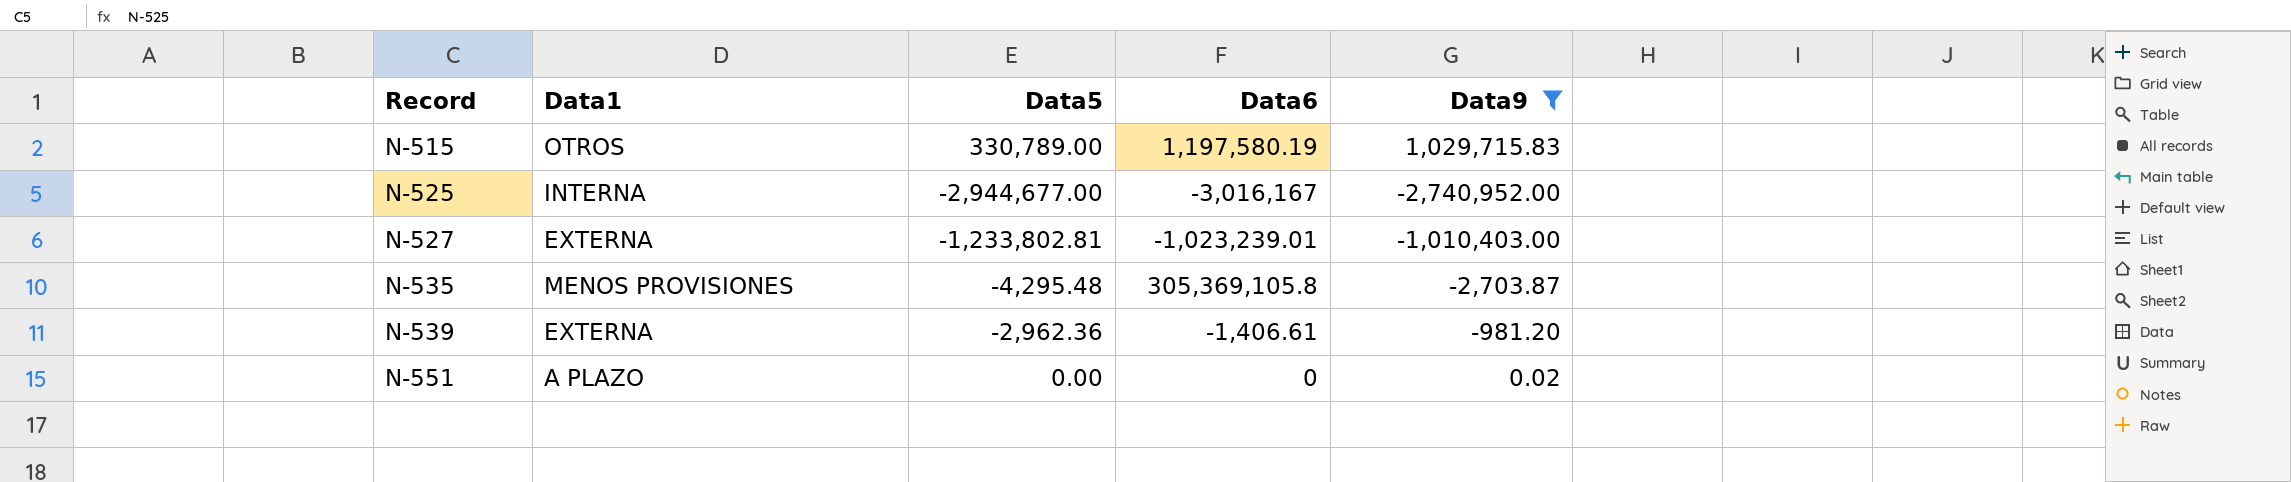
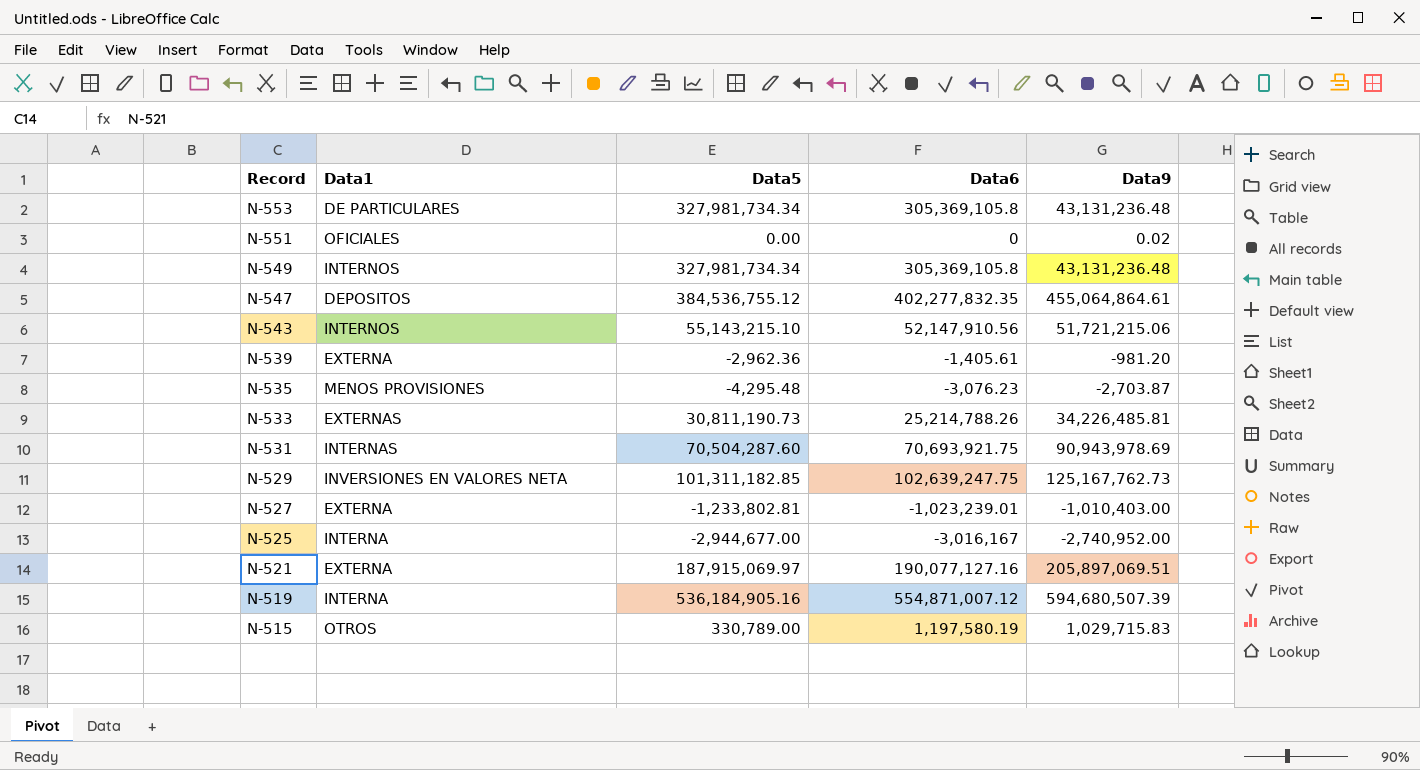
filter: Data9 <= 1,029,715.83 -> none
row order: Record ascending -> Record descending
N-551 | Data1: A PLAZO -> OFICIALES
N-539 | Data6: -1,406.61 -> -1,405.61
N-535 | Data6: 305,369,105.8 -> -3,076.23

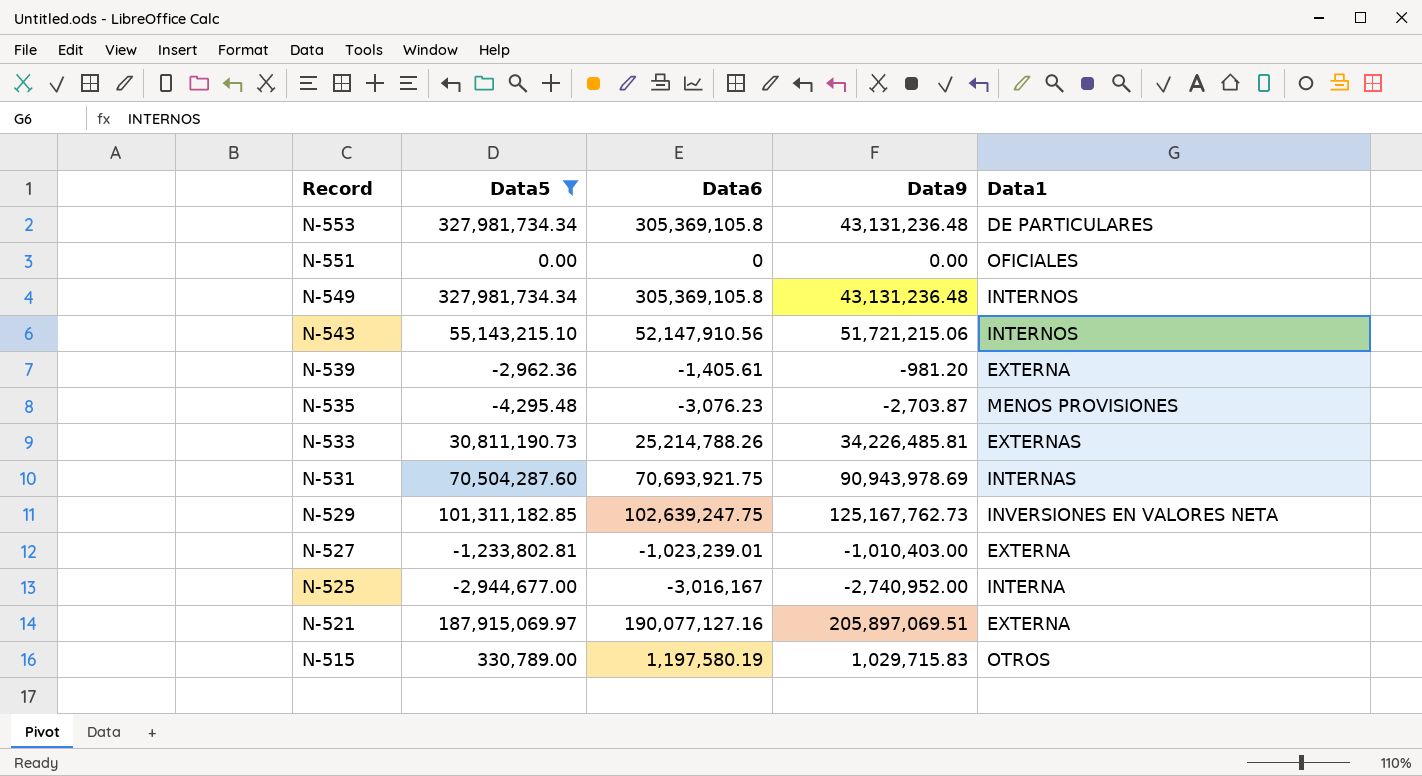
filter: none -> Data5 <= 327,981,734.34
column Data1 | position: 2 -> 5
N-551 | Data9: 0.02 -> 0.00

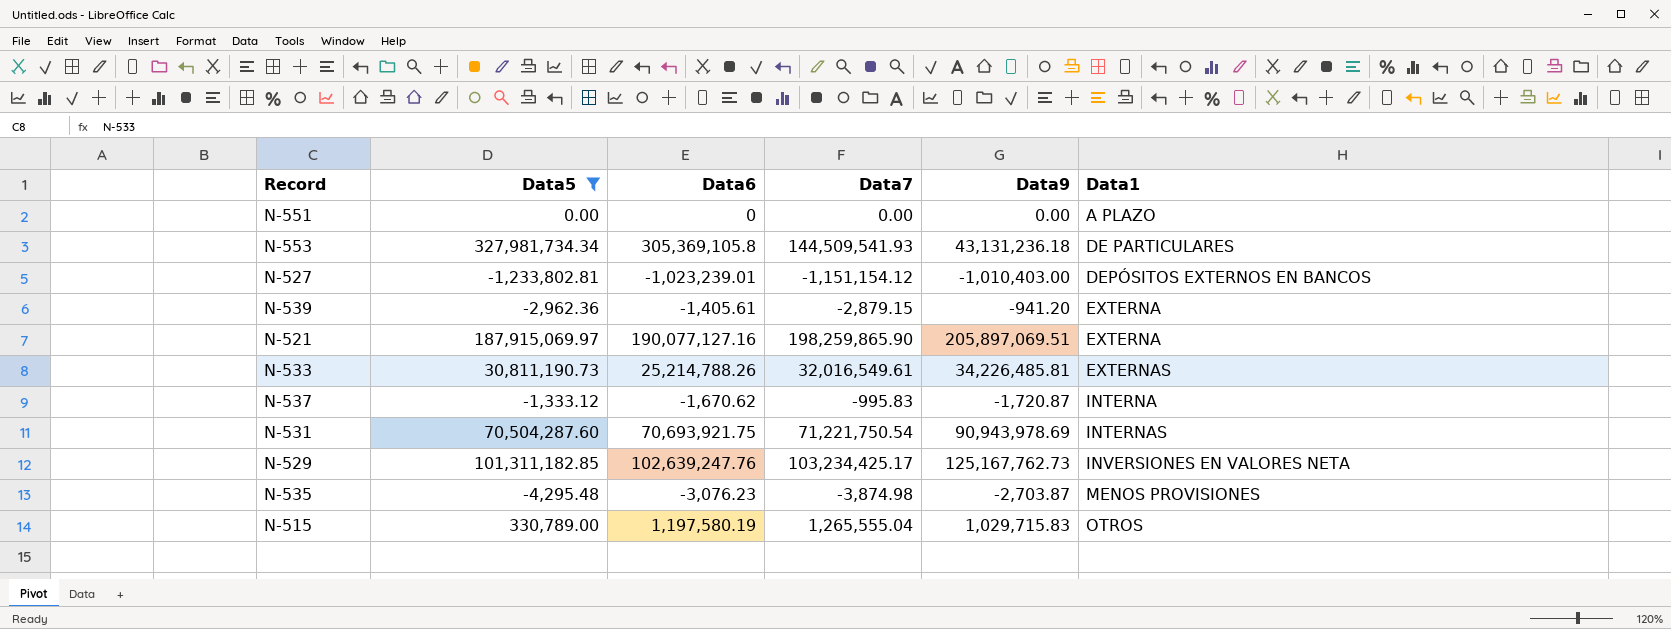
row order: Record descending -> Data1 ascending
column Data7 | position: none -> 4
row N-549: 327,981,734.34 | 305,369,105.8 | 43,131,236.48 | INTERNOS -> none
row N-543: 55,143,215.10 | 52,147,910.56 | 51,721,215.06 | INTERNOS -> none
row N-525: -2,944,677.00 | -3,016,167 | -2,740,952.00 | INTERNA -> none
N-551 | Data1: OFICIALES -> A PLAZO
N-553 | Data9: 43,131,236.48 -> 43,131,236.18
N-527 | Data1: EXTERNA -> DEPÓSITOS EXTERNOS EN BANCOS
N-539 | Data9: -981.20 -> -941.20
row N-537: none -> -1,333.12 | -1,670.62 | -995.83 | -1,720.87 | INTERNA
N-529 | Data6: 102,639,247.75 -> 102,639,247.76

